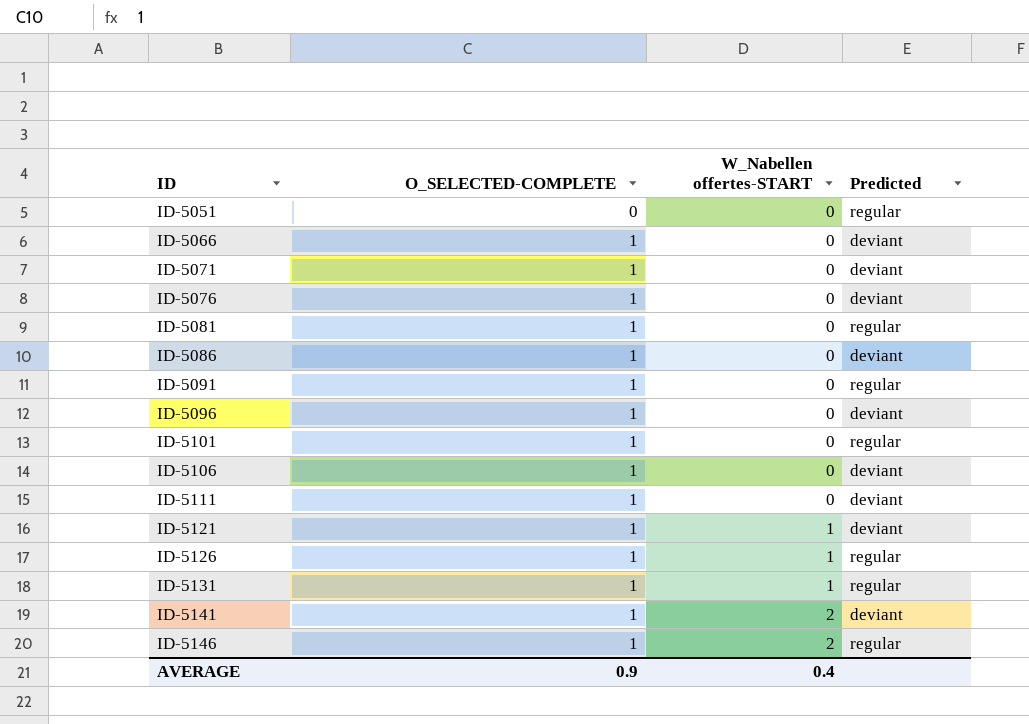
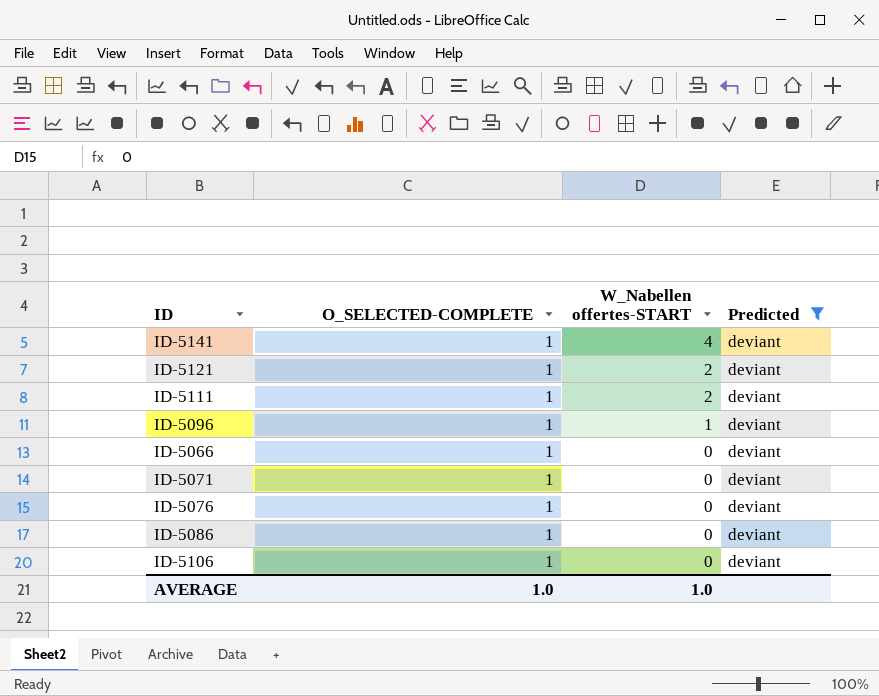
filter: none -> Predicted = deviant
row order: ID ascending -> W_Nabellen offertes-START descending
ID-5141 | W_Nabellen offertes-START: 2 -> 4
ID-5121 | W_Nabellen offertes-START: 1 -> 2
ID-5111 | W_Nabellen offertes-START: 0 -> 2
ID-5096 | W_Nabellen offertes-START: 0 -> 1
AVERAGE | O_SELECTED-COMPLETE: 0.9 -> 1.0
AVERAGE | W_Nabellen offertes-START: 0.4 -> 1.0

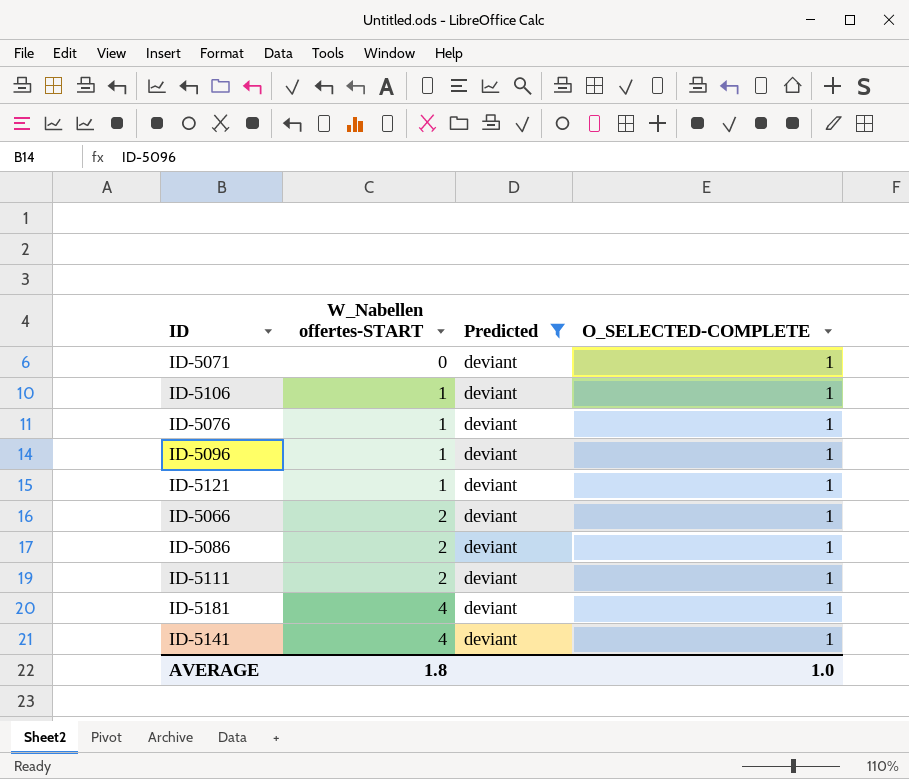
row order: W_Nabellen offertes-START descending -> W_Nabellen offertes-START ascending
column O_SELECTED-COMPLETE | position: 2 -> 4
ID-5106 | W_Nabellen offertes-START: 0 -> 1
ID-5076 | W_Nabellen offertes-START: 0 -> 1
ID-5121 | W_Nabellen offertes-START: 2 -> 1
ID-5066 | W_Nabellen offertes-START: 0 -> 2
ID-5086 | W_Nabellen offertes-START: 0 -> 2
row ID-5181: none -> 4 | deviant | 1
AVERAGE | W_Nabellen offertes-START: 1.0 -> 1.8

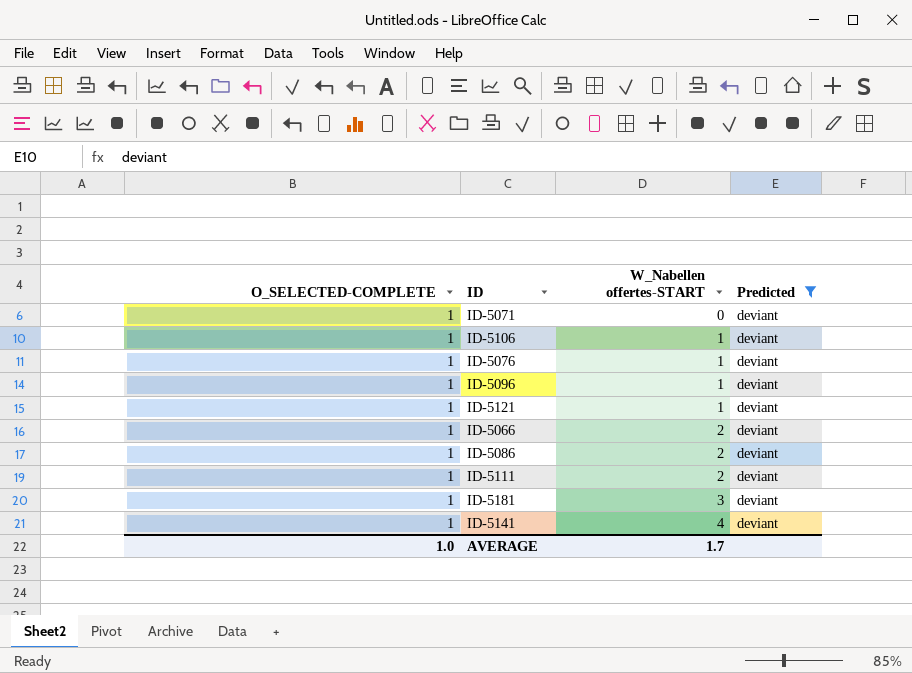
column O_SELECTED-COMPLETE | position: 4 -> 1
ID-5181 | W_Nabellen offertes-START: 4 -> 3
AVERAGE | W_Nabellen offertes-START: 1.8 -> 1.7

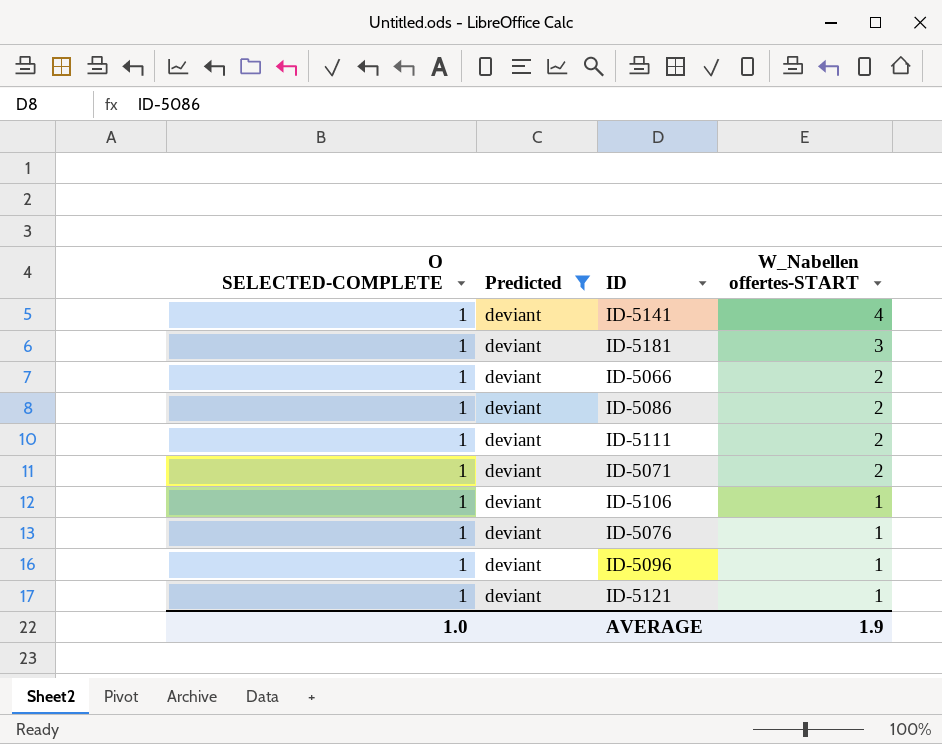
row order: W_Nabellen offertes-START ascending -> W_Nabellen offertes-START descending
column name: O_SELECTED-COMPLETE -> O SELECTED-COMPLETE
column Predicted | position: 4 -> 2
ID-5071 | W_Nabellen offertes-START: 0 -> 2
AVERAGE | W_Nabellen offertes-START: 1.7 -> 1.9

